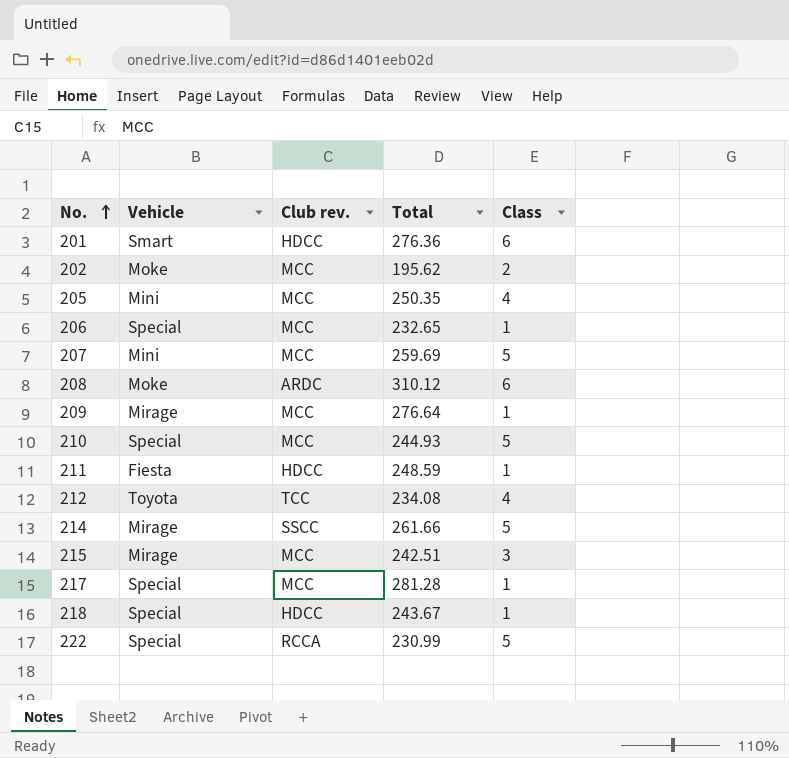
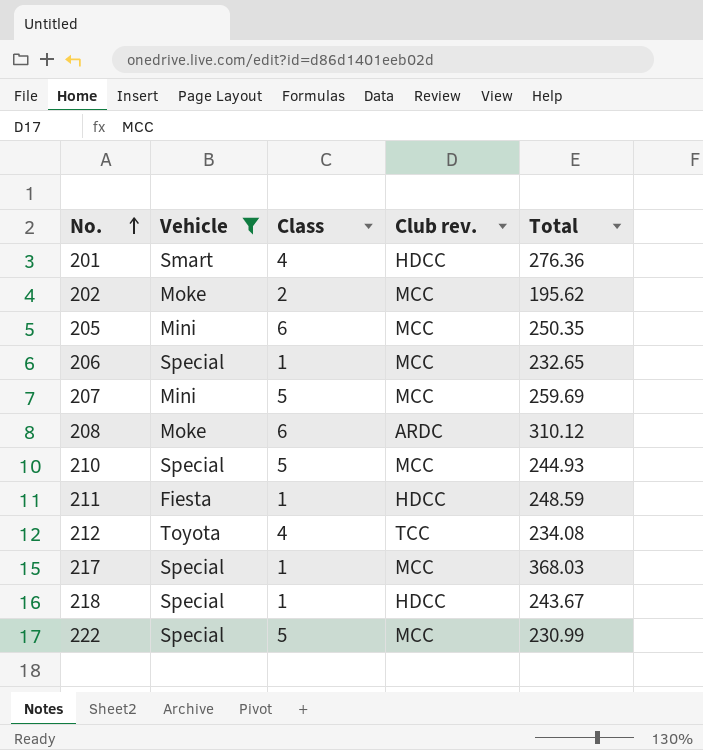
filter: none -> Vehicle != Mirage
column Class | position: 5 -> 3
201 | Class: 6 -> 4
205 | Class: 4 -> 6
217 | Total: 281.28 -> 368.03
222 | Club rev.: RCCA -> MCC

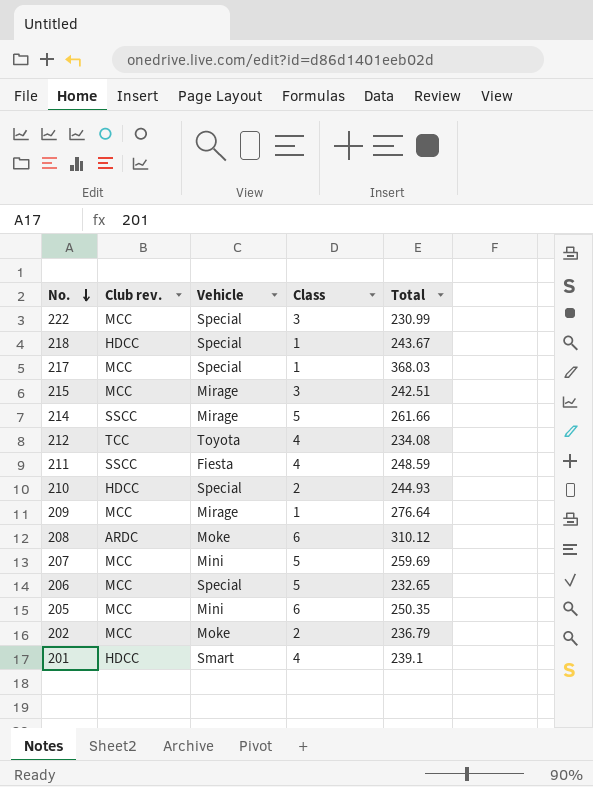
filter: Vehicle != Mirage -> none
row order: No. ascending -> No. descending
column Club rev. | position: 4 -> 2
222 | Class: 5 -> 3
211 | Club rev.: HDCC -> SSCC
211 | Class: 1 -> 4
210 | Club rev.: MCC -> HDCC
210 | Class: 5 -> 2
206 | Class: 1 -> 5
202 | Total: 195.62 -> 236.79
201 | Total: 276.36 -> 239.1

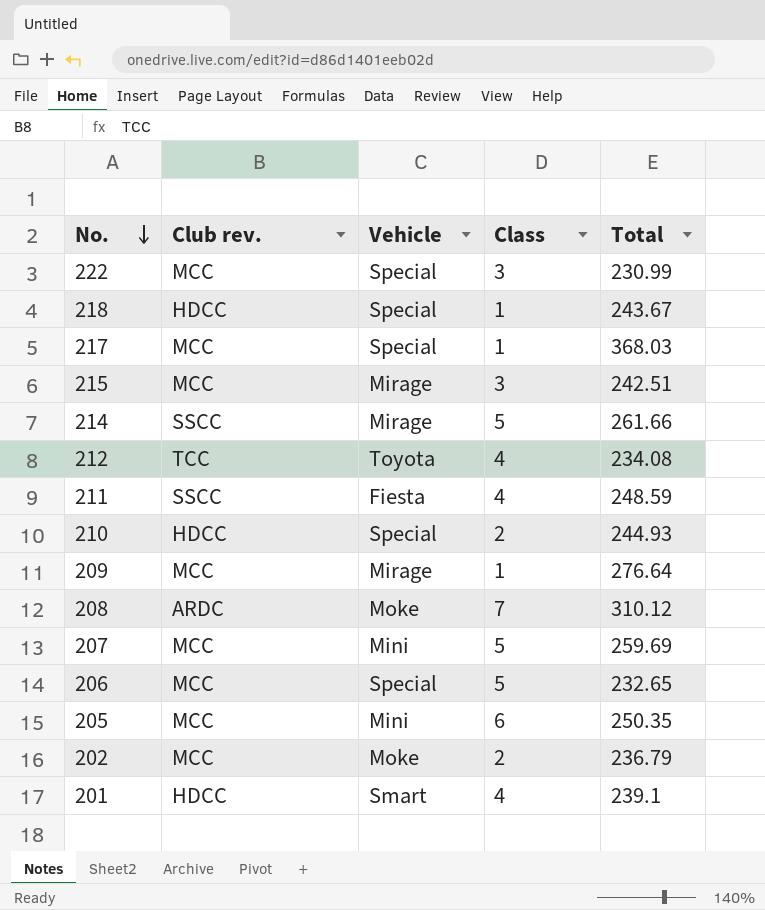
208 | Class: 6 -> 7

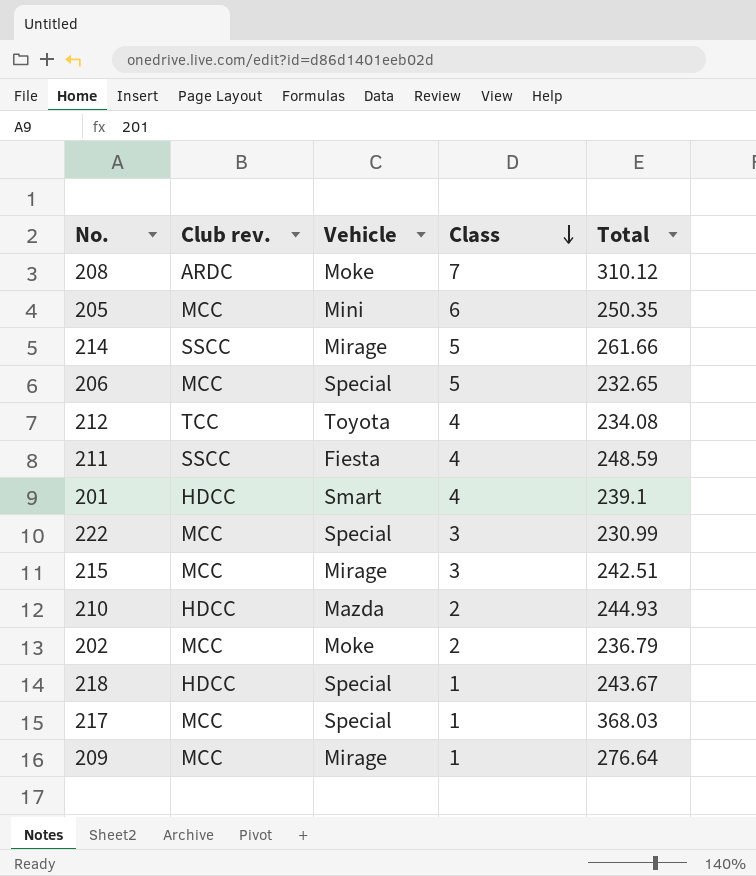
row order: No. descending -> Class descending
row 207: MCC | Mini | 5 | 259.69 -> none
210 | Vehicle: Special -> Mazda

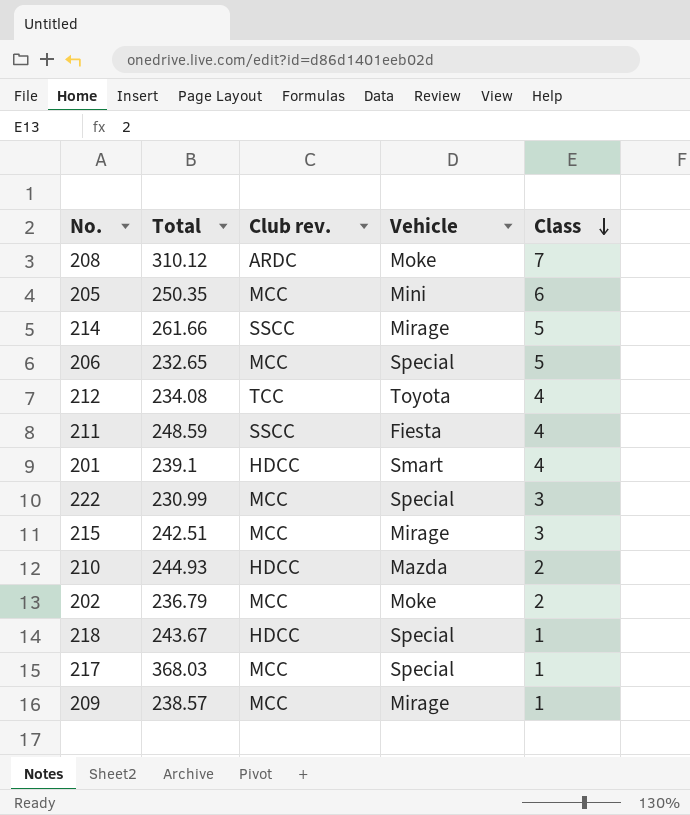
column Total | position: 5 -> 2
209 | Total: 276.64 -> 238.57

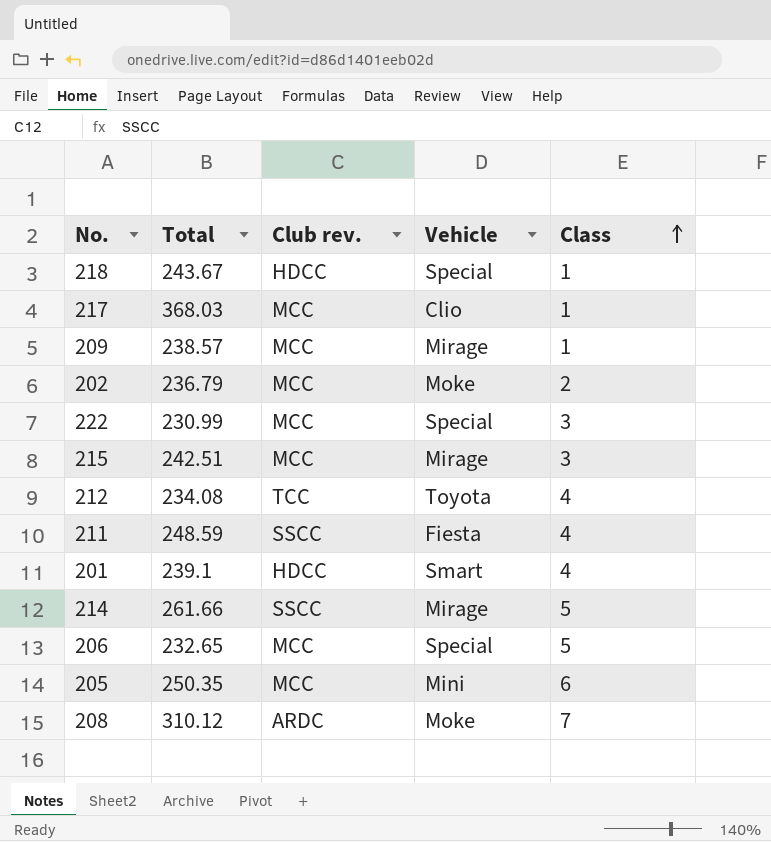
row order: Class descending -> Class ascending
row 210: 244.93 | HDCC | Mazda | 2 -> none
217 | Vehicle: Special -> Clio

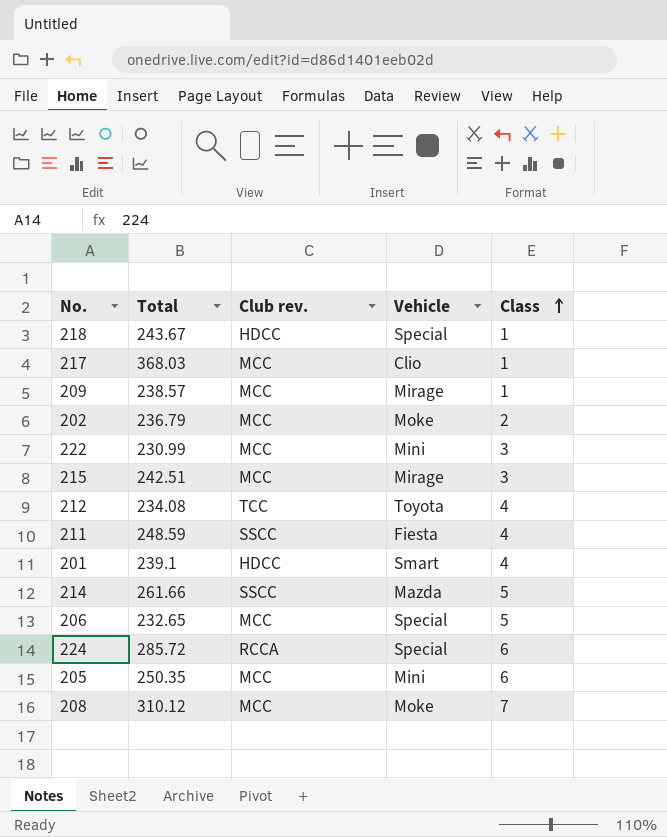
222 | Vehicle: Special -> Mini
214 | Vehicle: Mirage -> Mazda
row 224: none -> 285.72 | RCCA | Special | 6
208 | Club rev.: ARDC -> MCC

